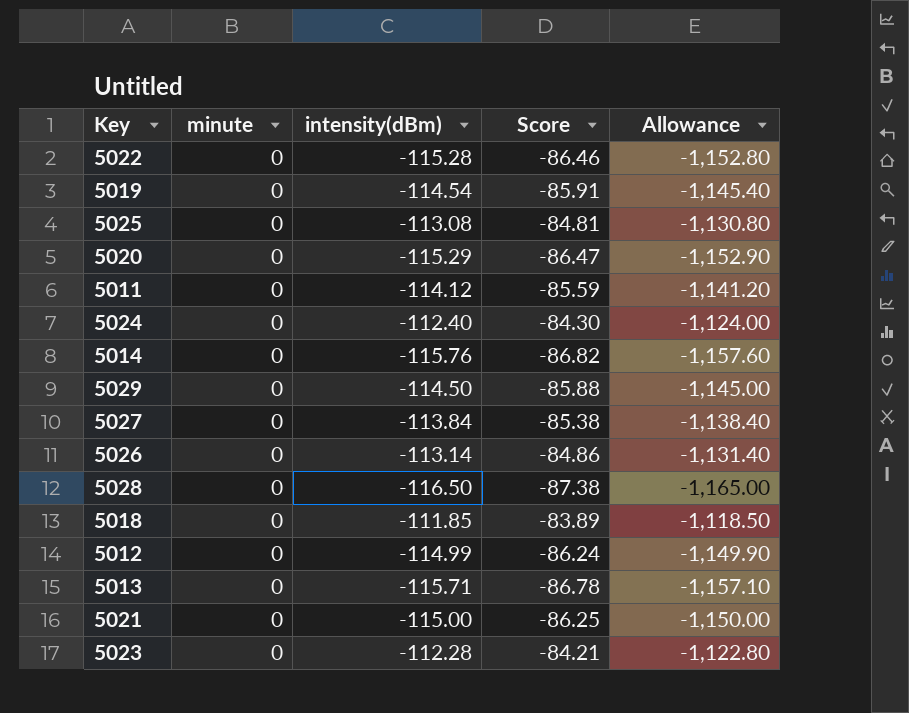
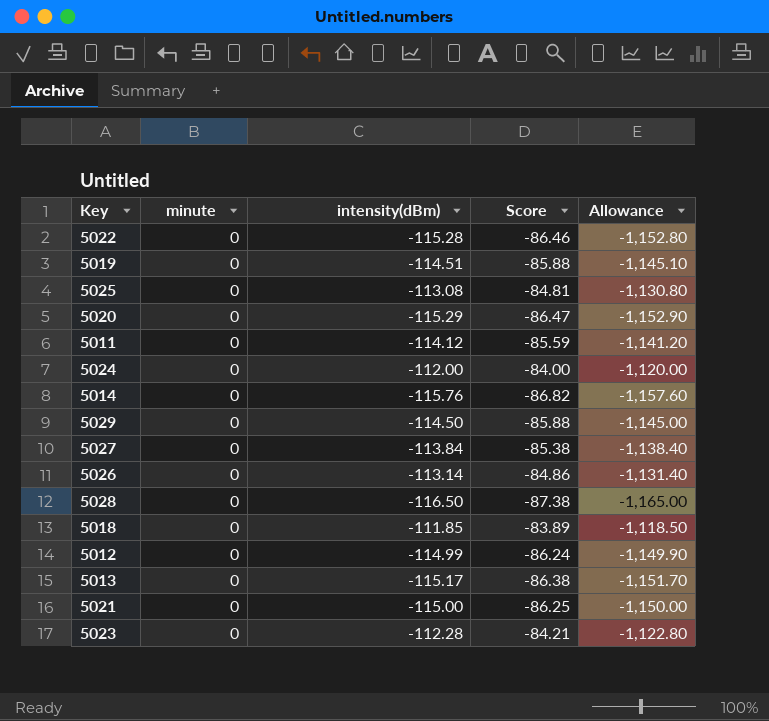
5019 | intensity(dBm): -114.54 -> -114.51
5019 | Score: -85.91 -> -85.88
5019 | Allowance: -1,145.40 -> -1,145.10
5024 | intensity(dBm): -112.40 -> -112.00
5024 | Score: -84.30 -> -84.00
5024 | Allowance: -1,124.00 -> -1,120.00
5013 | intensity(dBm): -115.71 -> -115.17
5013 | Score: -86.78 -> -86.38
5013 | Allowance: -1,157.10 -> -1,151.70

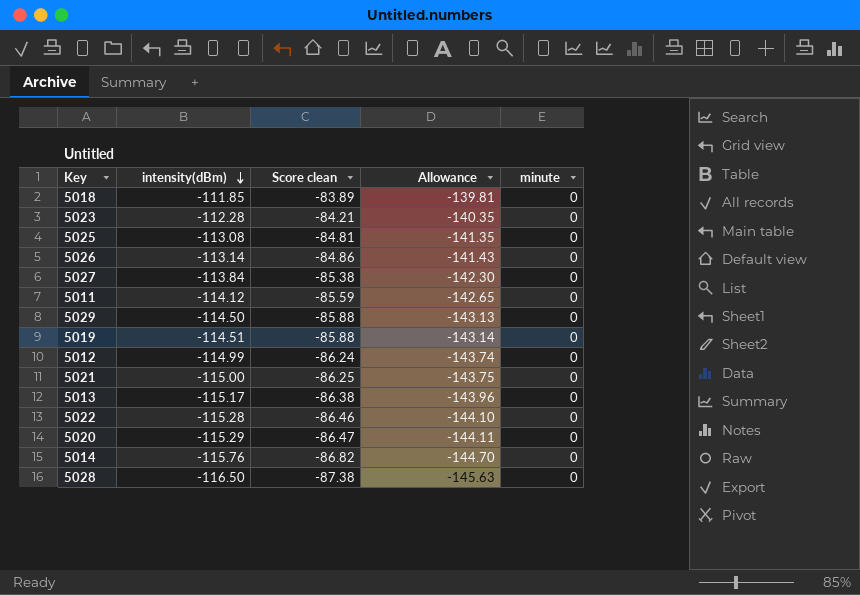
row order: none -> intensity(dBm) descending
column name: Score -> Score clean
column Allowance | formula: [intensity(dBm)] * 10 -> [intensity(dBm)] * 1.25
column minute | position: 2 -> 5
row 5024: 0 | -112.00 | -84.00 | -1,120.00 -> none

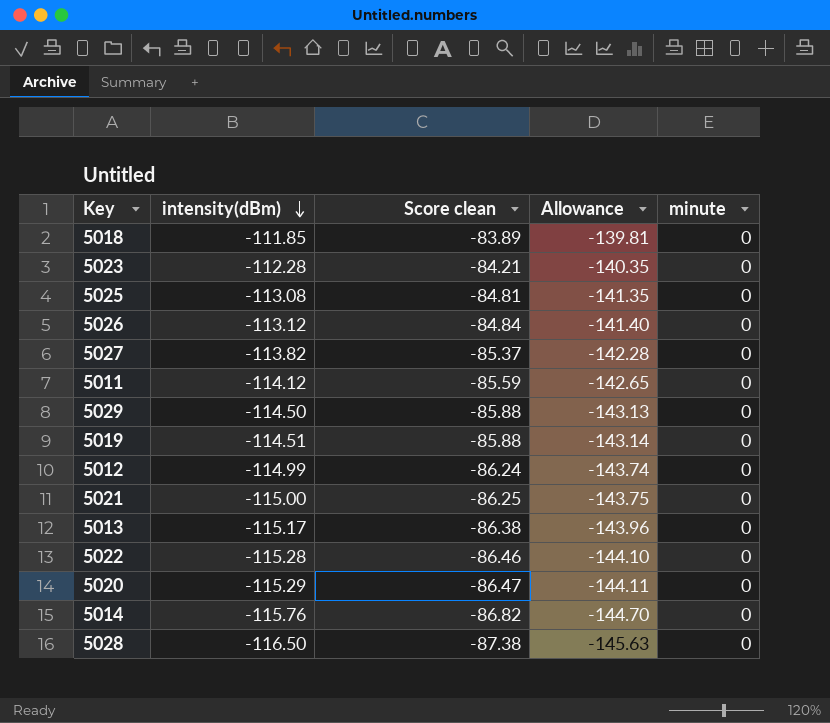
5026 | intensity(dBm): -113.14 -> -113.12
5026 | Score clean: -84.86 -> -84.84
5026 | Allowance: -141.43 -> -141.40
5027 | intensity(dBm): -113.84 -> -113.82
5027 | Score clean: -85.38 -> -85.37
5027 | Allowance: -142.30 -> -142.28

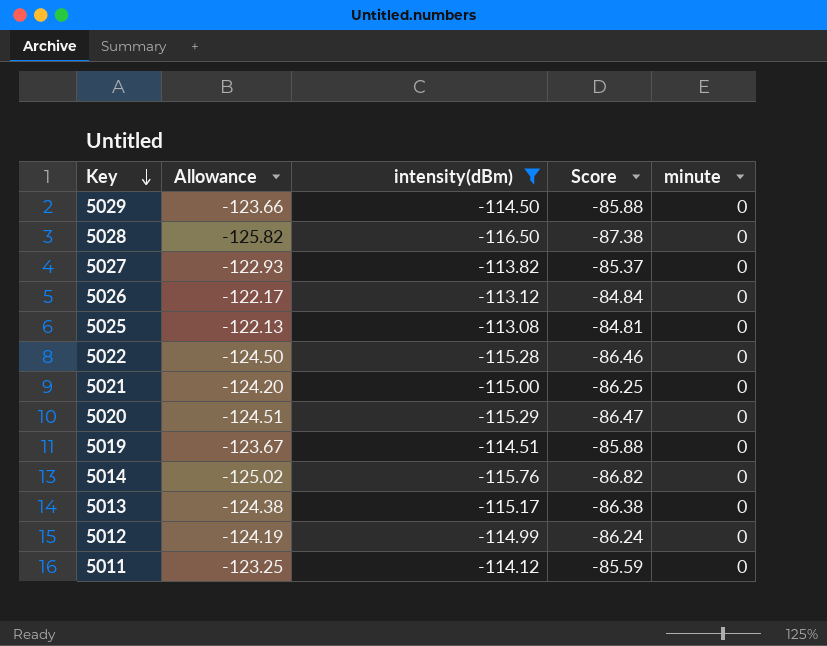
filter: none -> intensity(dBm) <= -113.08
row order: intensity(dBm) descending -> Key descending
column Allowance | formula: [intensity(dBm)] * 1.25 -> [intensity(dBm)] * 1.08
column Allowance | position: 4 -> 2
column name: Score clean -> Score

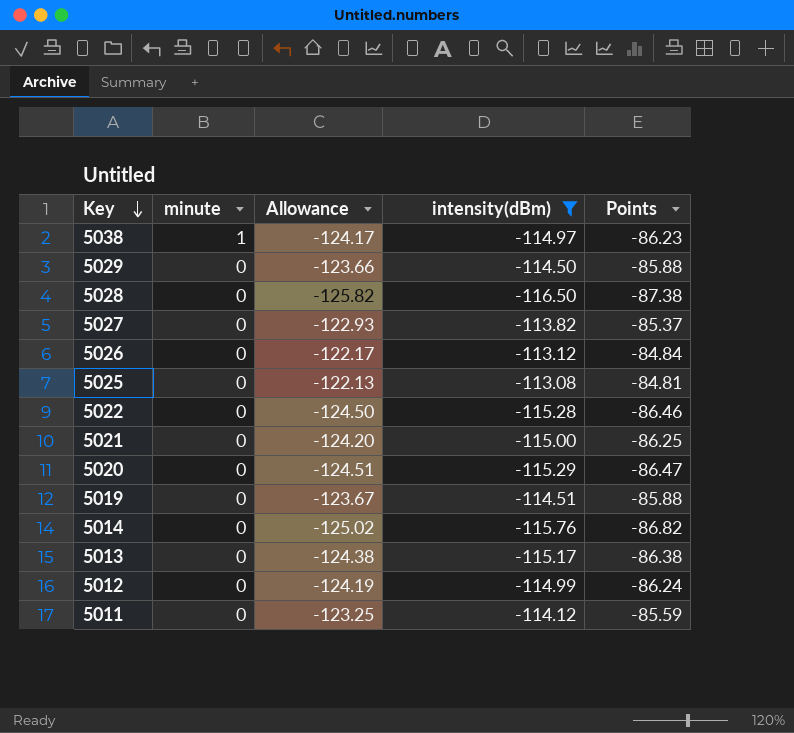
column minute | position: 5 -> 2
column name: Score -> Points
row 5038: none -> 1 | -124.17 | -114.97 | -86.23

